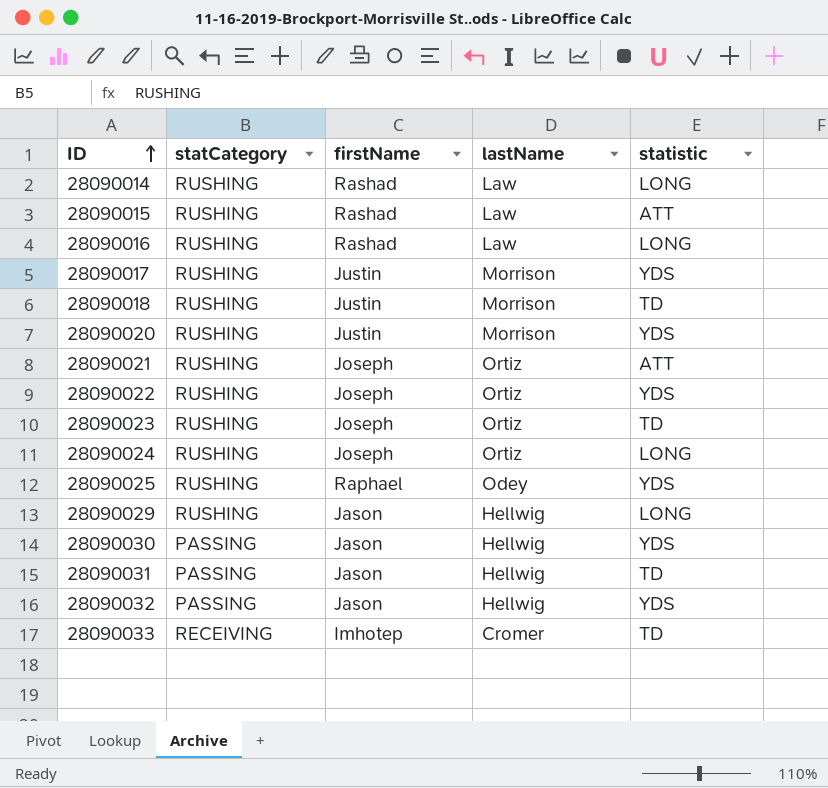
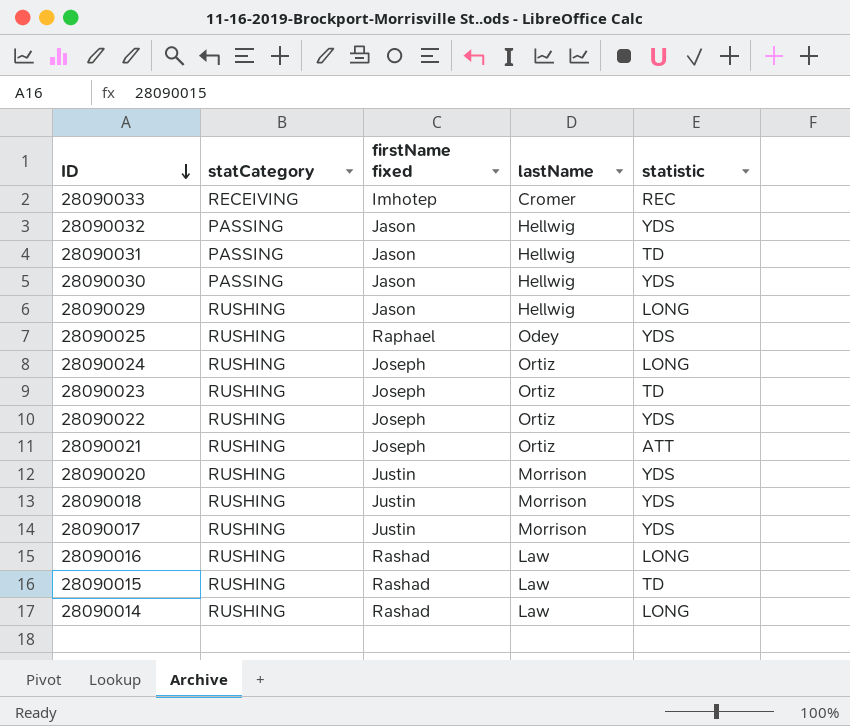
row order: ID ascending -> ID descending
column name: firstName -> firstName fixed
28090033 | statistic: TD -> REC
28090018 | statistic: TD -> YDS
28090015 | statistic: ATT -> TD

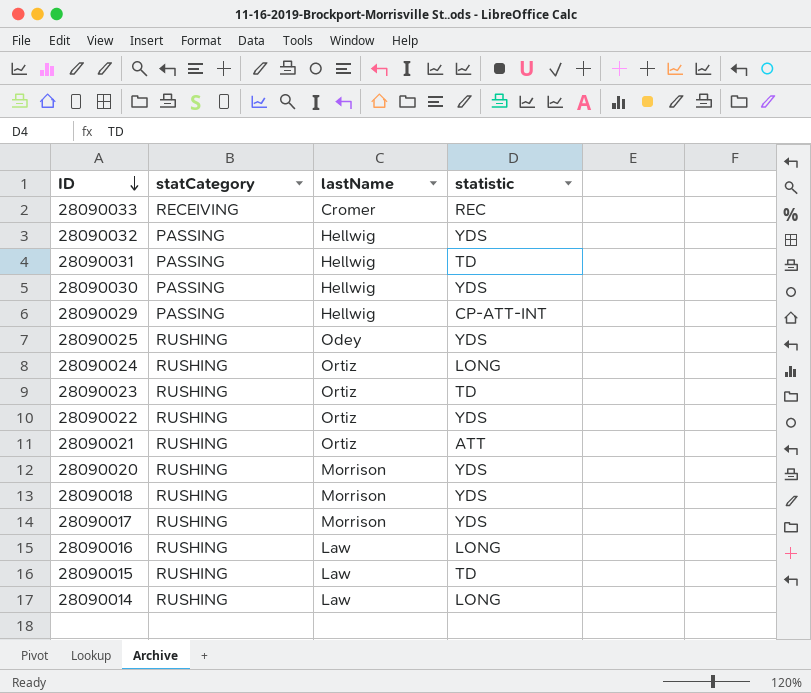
column firstName fixed | position: 3 -> none
28090029 | statCategory: RUSHING -> PASSING
28090029 | statistic: LONG -> CP-ATT-INT

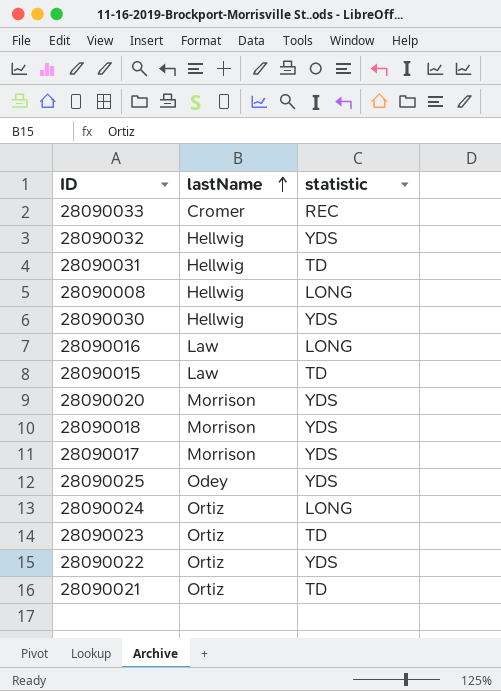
row order: ID descending -> lastName ascending
column statCategory | position: 2 -> none
row 28090029: PASSING | Hellwig | CP-ATT-INT -> none
row 28090014: RUSHING | Law | LONG -> none
row 28090008: none -> Hellwig | LONG
28090021 | statistic: ATT -> TD

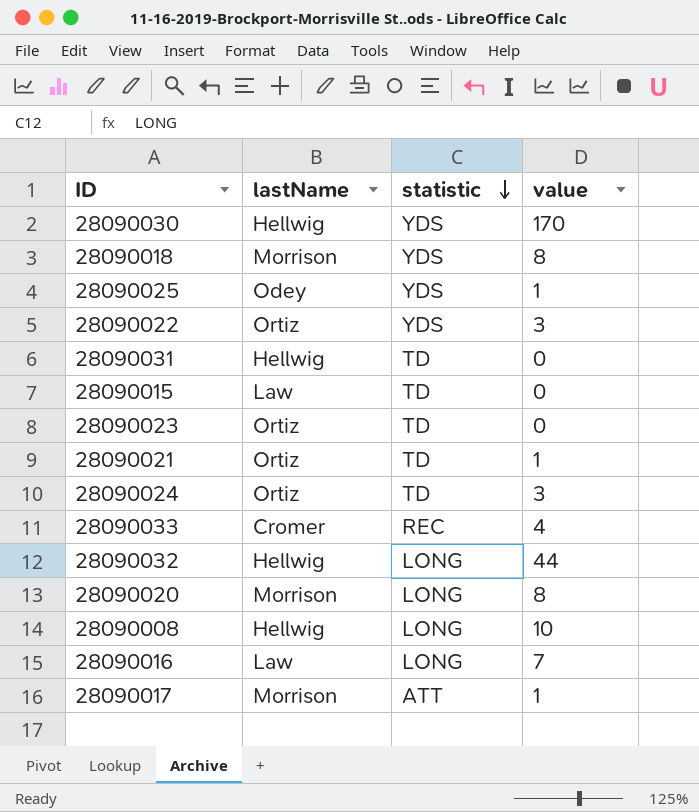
row order: lastName ascending -> statistic descending
column value | position: none -> 4
28090024 | statistic: LONG -> TD
28090032 | statistic: YDS -> LONG
28090020 | statistic: YDS -> LONG
28090017 | statistic: YDS -> ATT

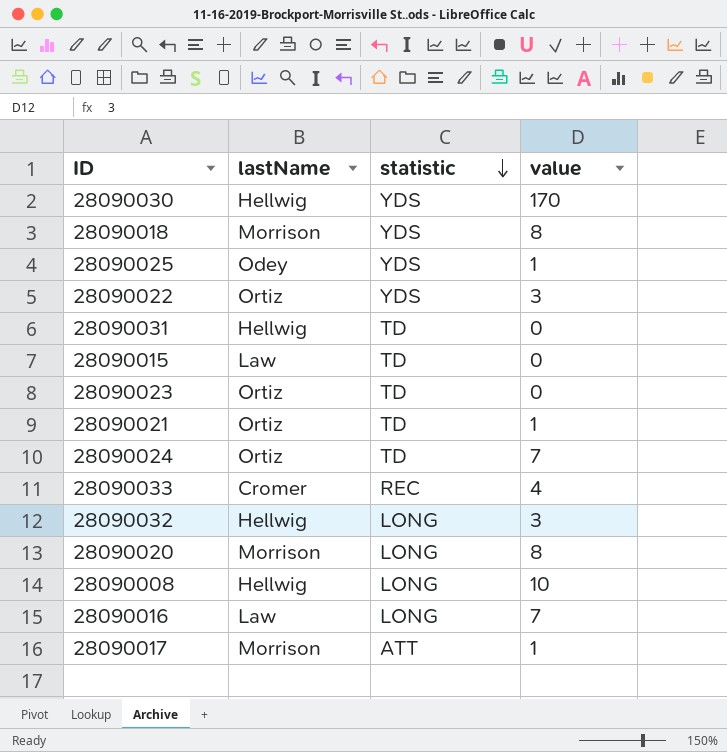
28090024 | value: 3 -> 7
28090032 | value: 44 -> 3

